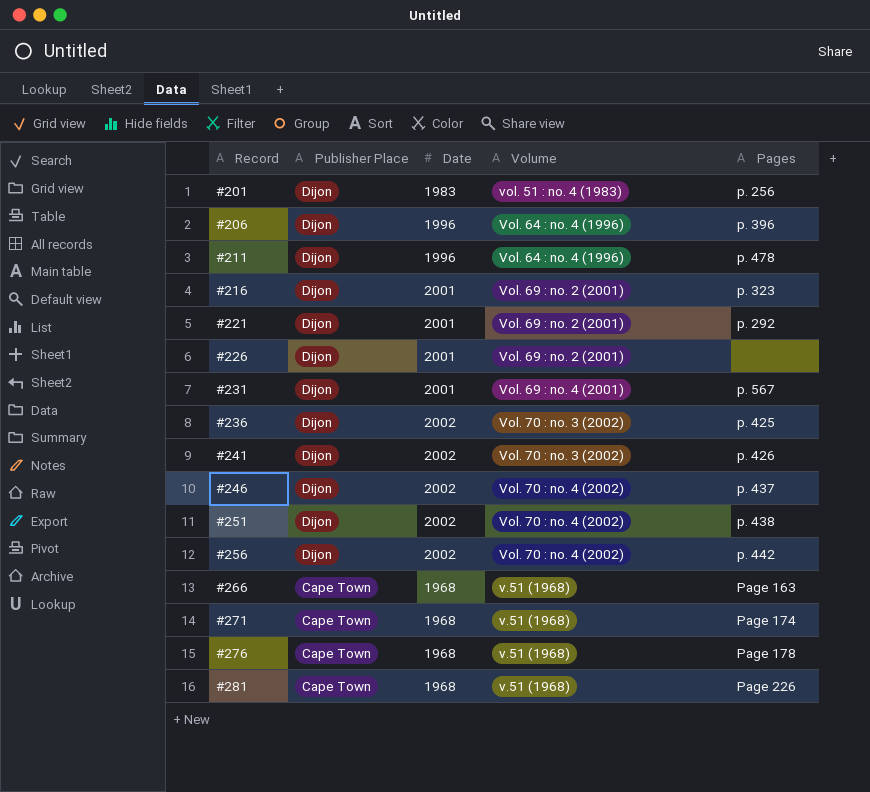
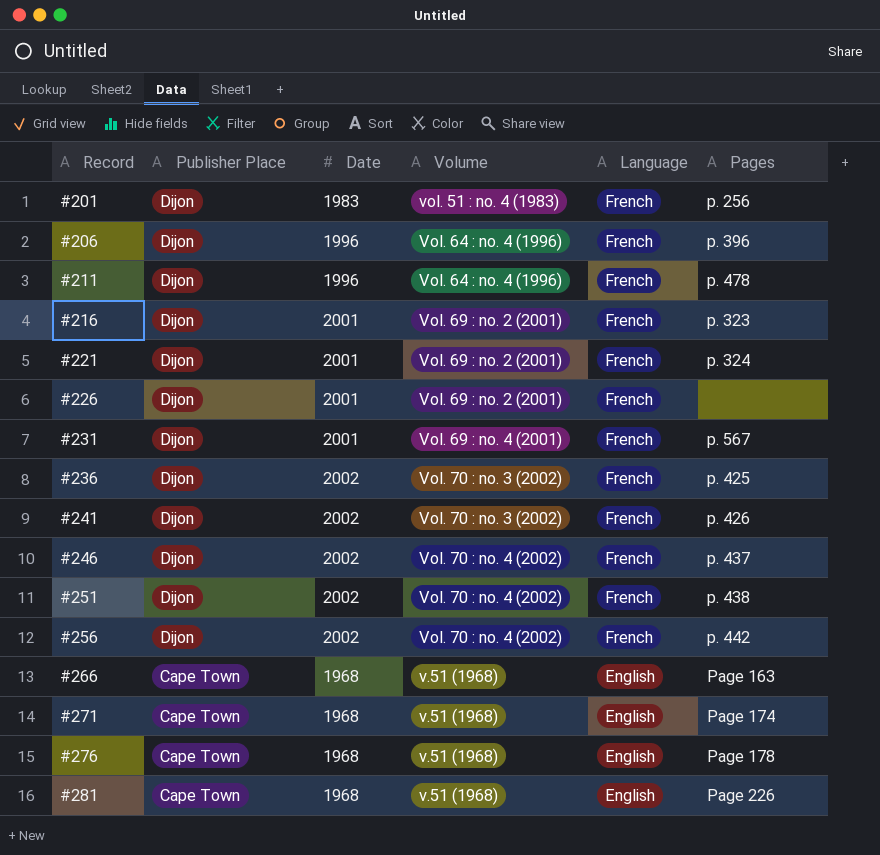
column Language | position: none -> 5
#221 | Pages: p. 292 -> p. 324

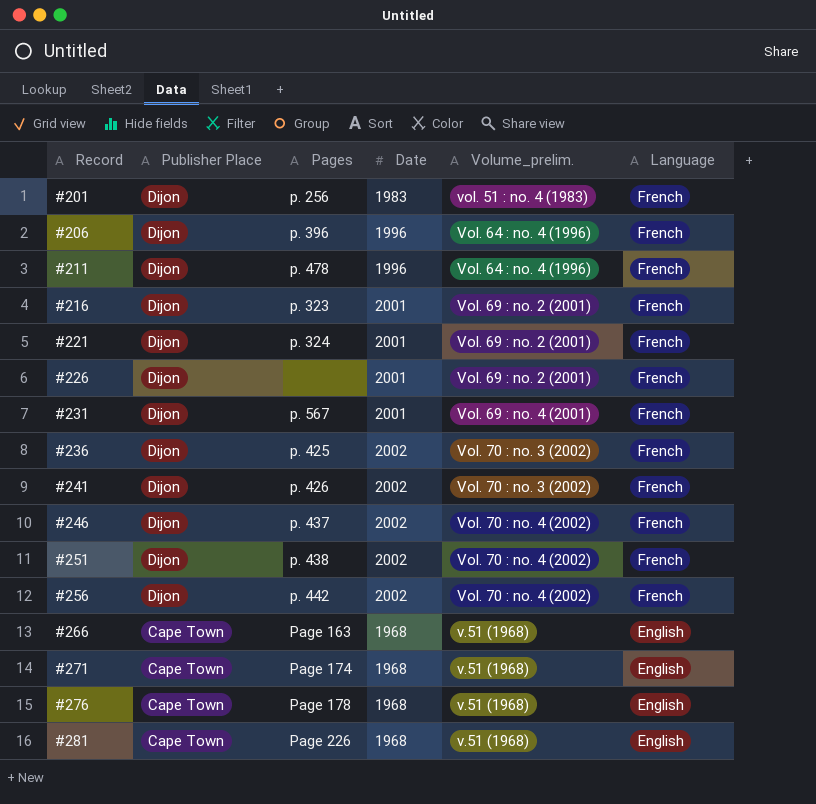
column Pages | position: 6 -> 3
column name: Volume -> Volume_prelim.

